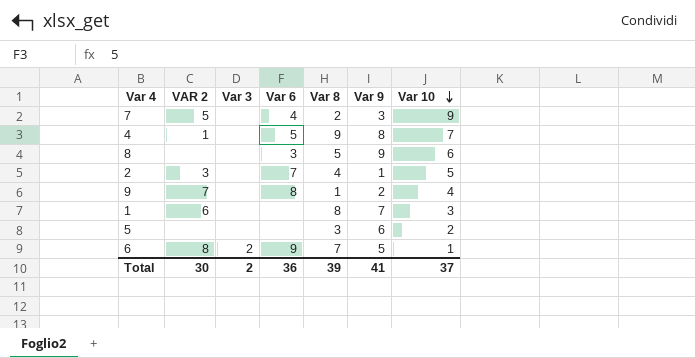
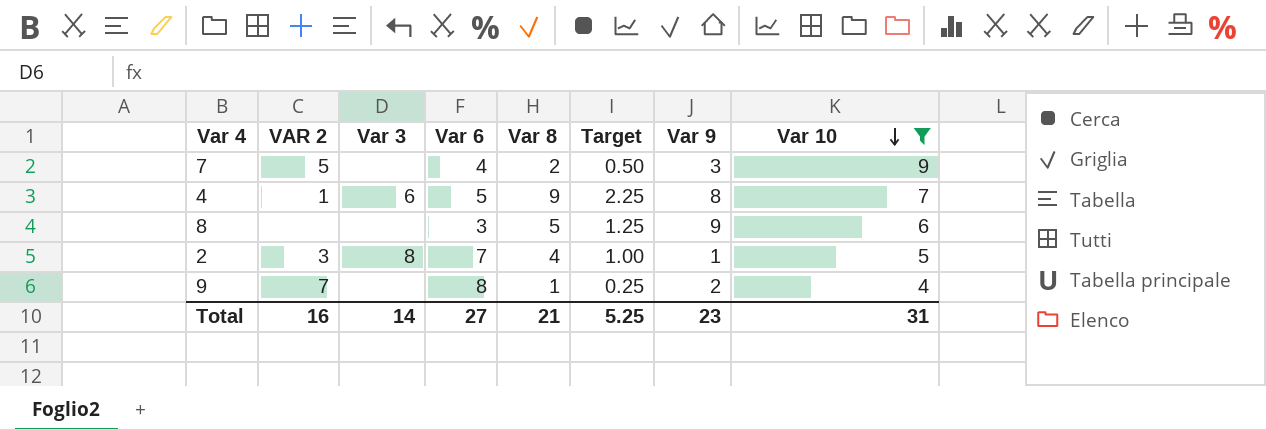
filter: none -> Var 10 >= 4
column Target | formula: none -> [Var 8] * 0.25
4 | Var 3: none -> 6
2 | Var 3: none -> 8
Total | VAR 2: 30 -> 16
Total | Var 3: 2 -> 14
Total | Var 6: 36 -> 27
Total | Var 8: 39 -> 21
Total | Var 9: 41 -> 23
Total | Var 10: 37 -> 31

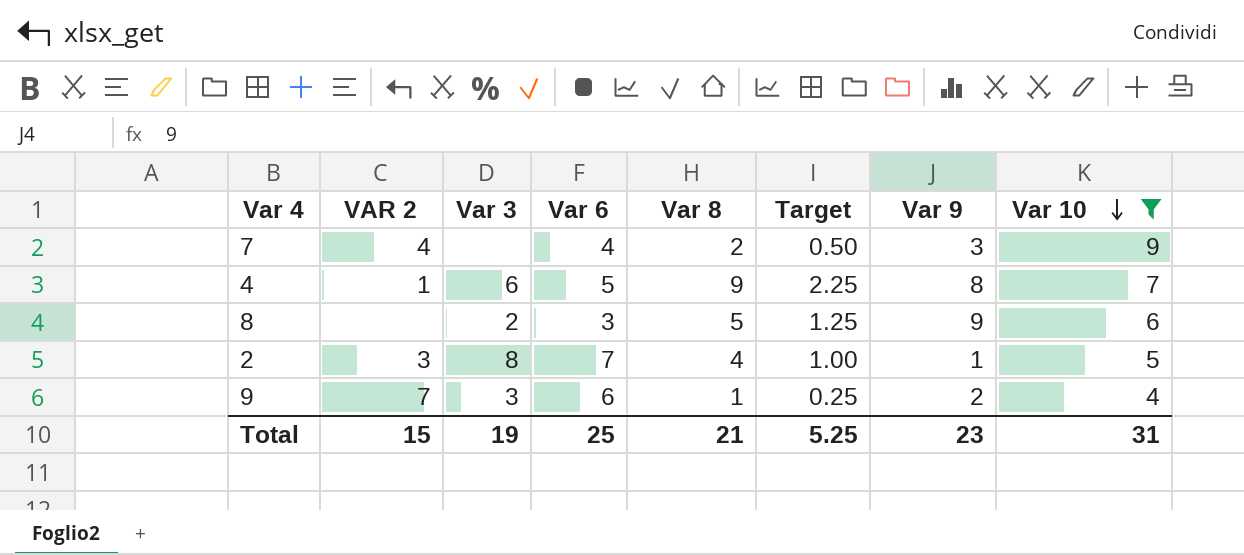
7 | VAR 2: 5 -> 4
8 | Var 3: none -> 2
9 | Var 3: none -> 3
9 | Var 6: 8 -> 6
Total | VAR 2: 16 -> 15
Total | Var 3: 14 -> 19
Total | Var 6: 27 -> 25

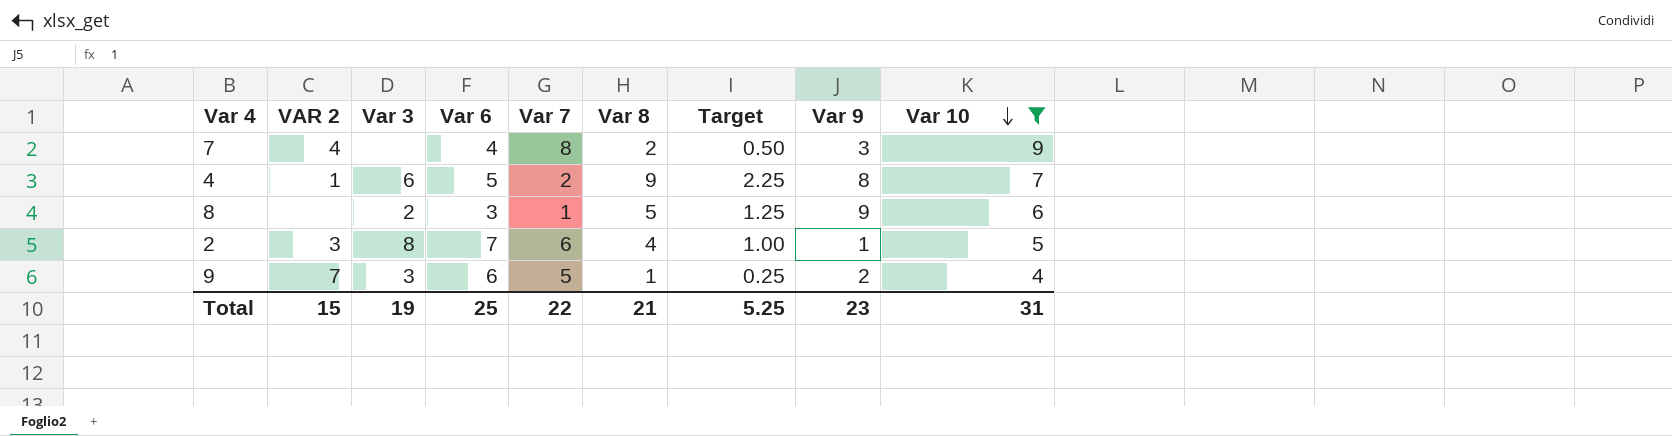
column Var 7 | position: none -> 5

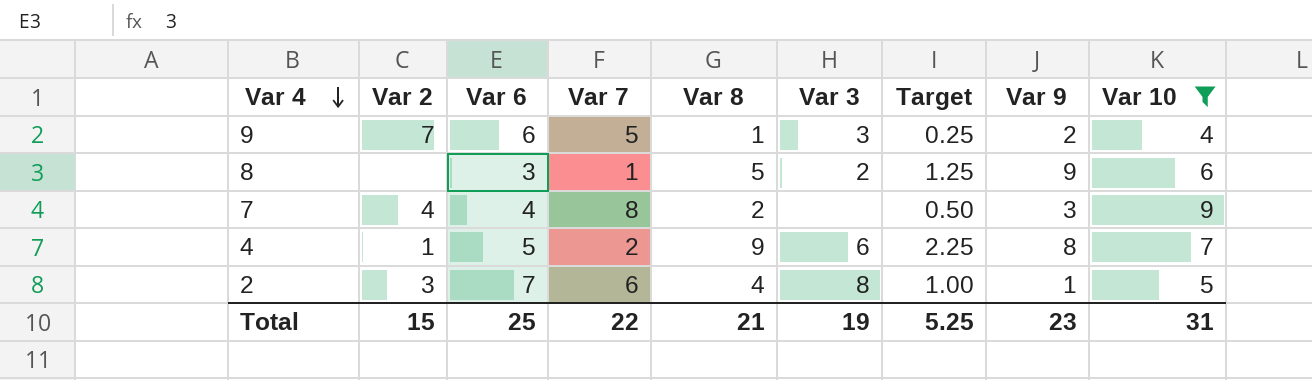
row order: Var 10 descending -> Var 4 descending
column name: VAR 2 -> Var 2
column Var 3 | position: 3 -> 6

